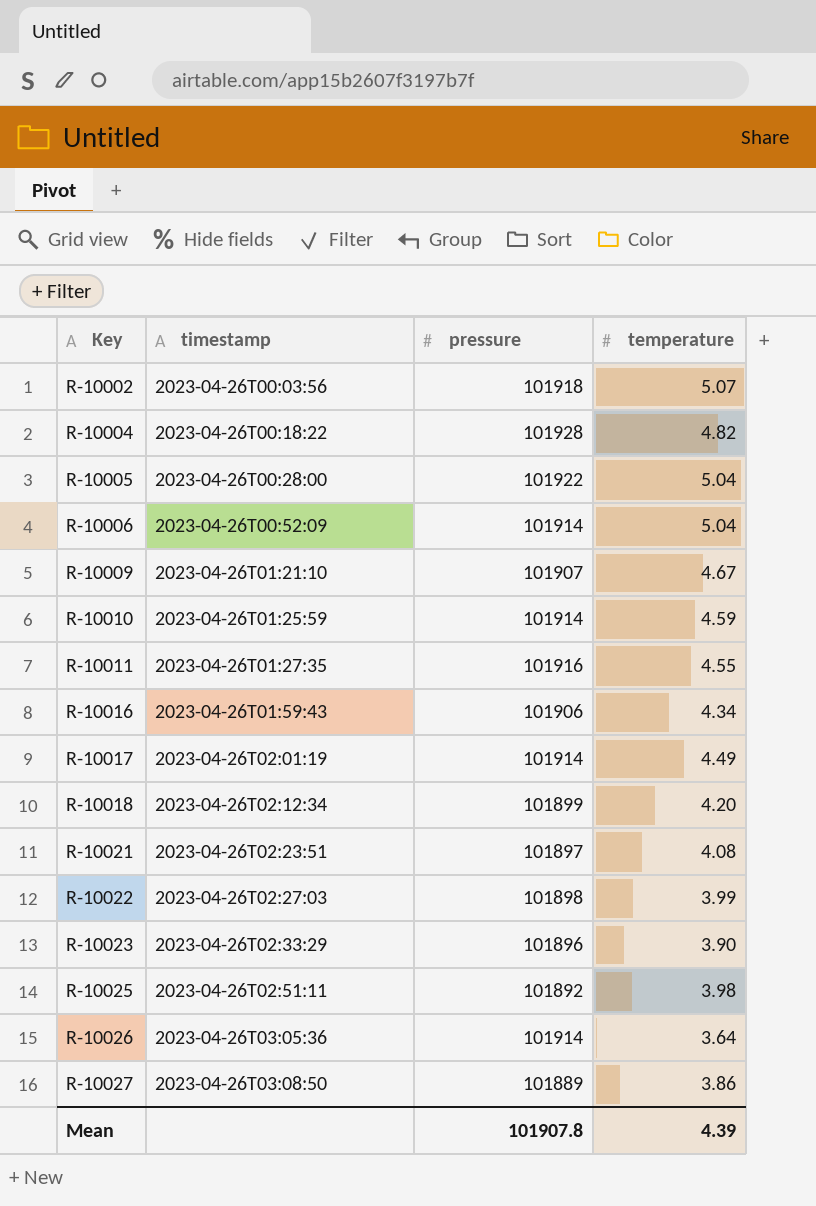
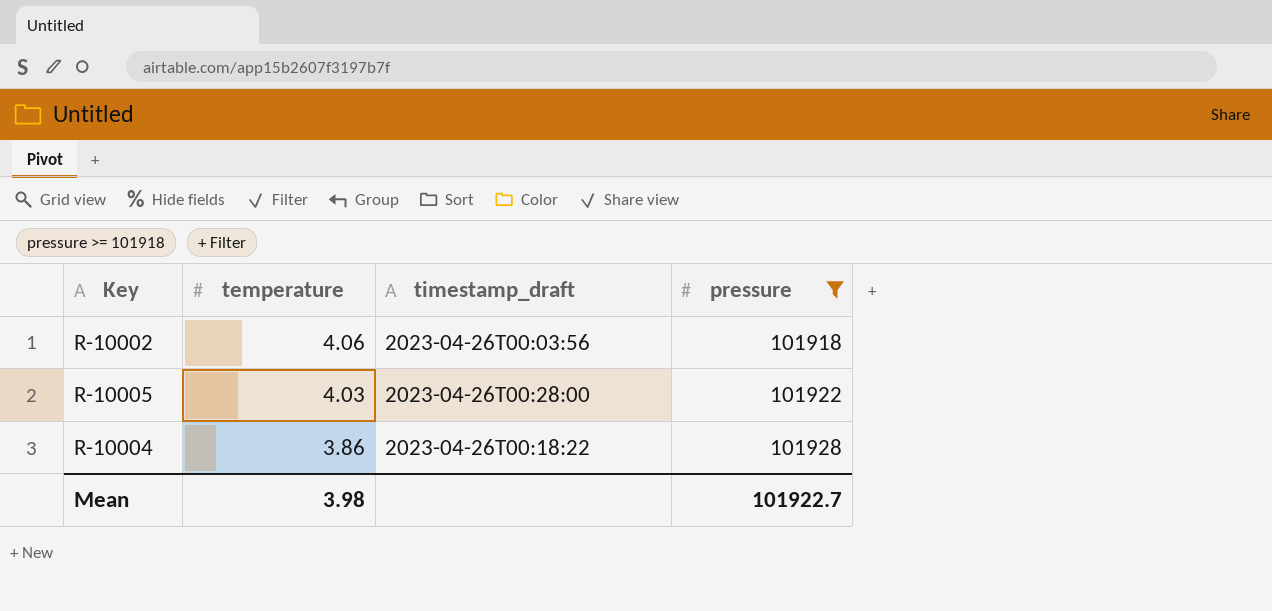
filter: none -> pressure >= 101918
row order: Key ascending -> temperature descending
column temperature | position: 4 -> 2
column name: timestamp -> timestamp_draft
R-10002 | temperature: 5.07 -> 4.06
R-10005 | temperature: 5.04 -> 4.03
R-10004 | temperature: 4.82 -> 3.86
Mean | temperature: 4.39 -> 3.98
Mean | pressure: 101907.8 -> 101922.7

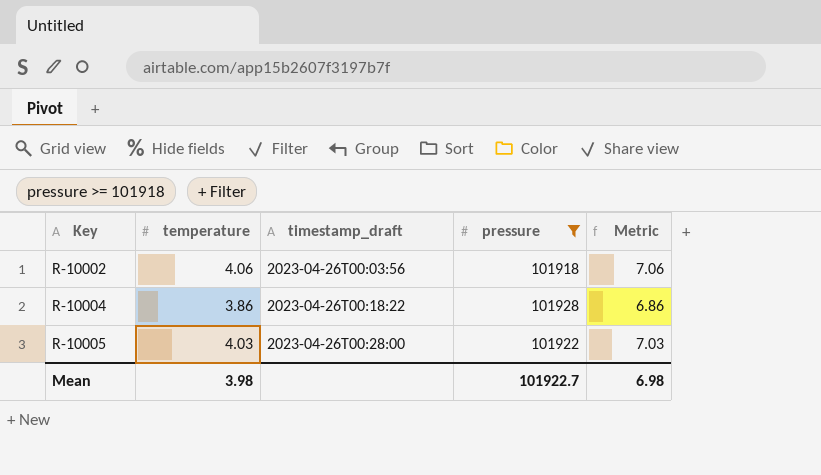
row order: temperature descending -> Key ascending
column Metric | formula: none -> [temperature] + 3

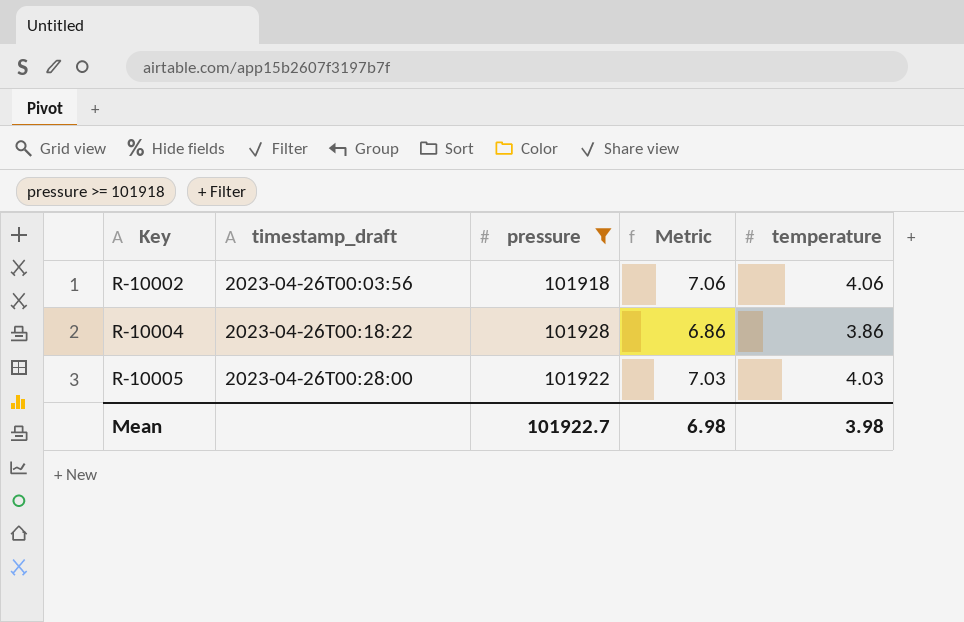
column temperature | position: 2 -> 5

